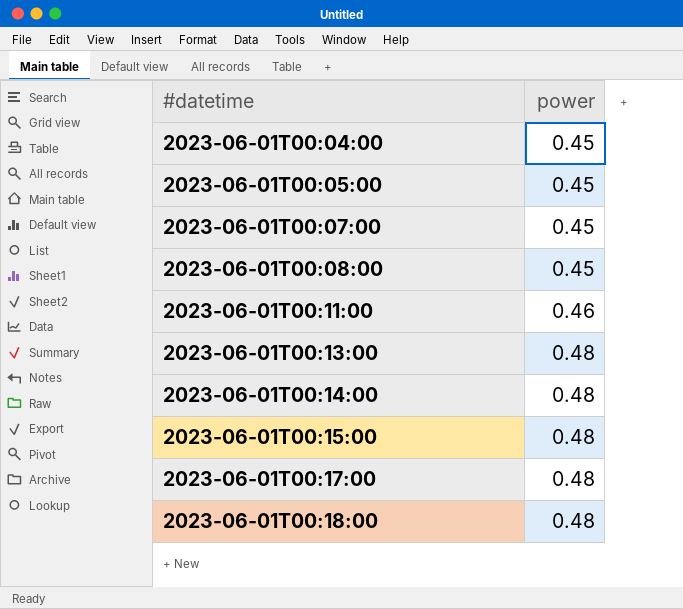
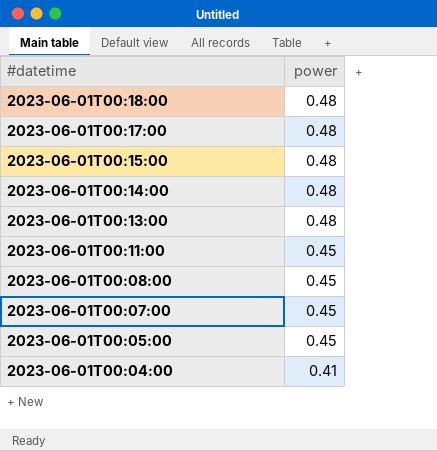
row order: #datetime ascending -> #datetime descending
2023-06-01T00:11:00 | power: 0.46 -> 0.45
2023-06-01T00:04:00 | power: 0.45 -> 0.41

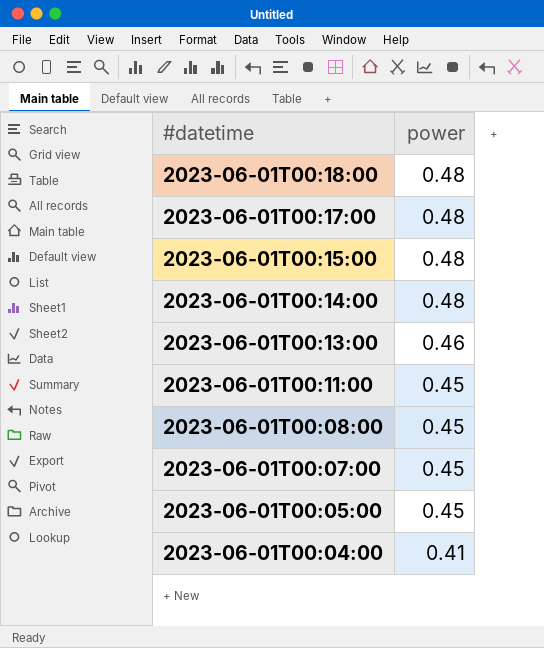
2023-06-01T00:13:00 | power: 0.48 -> 0.46

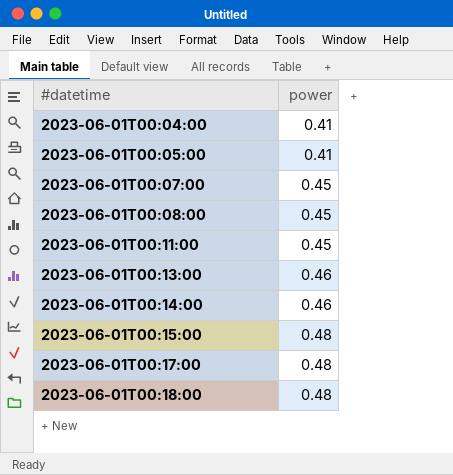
row order: #datetime descending -> #datetime ascending
2023-06-01T00:05:00 | power: 0.45 -> 0.41
2023-06-01T00:14:00 | power: 0.48 -> 0.46

